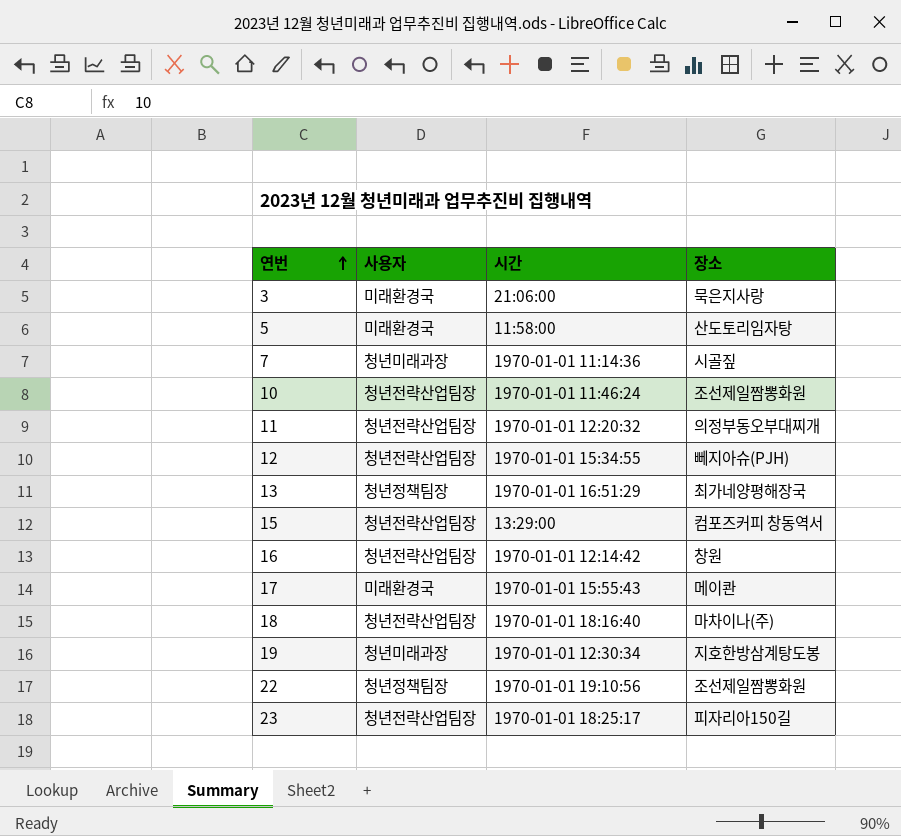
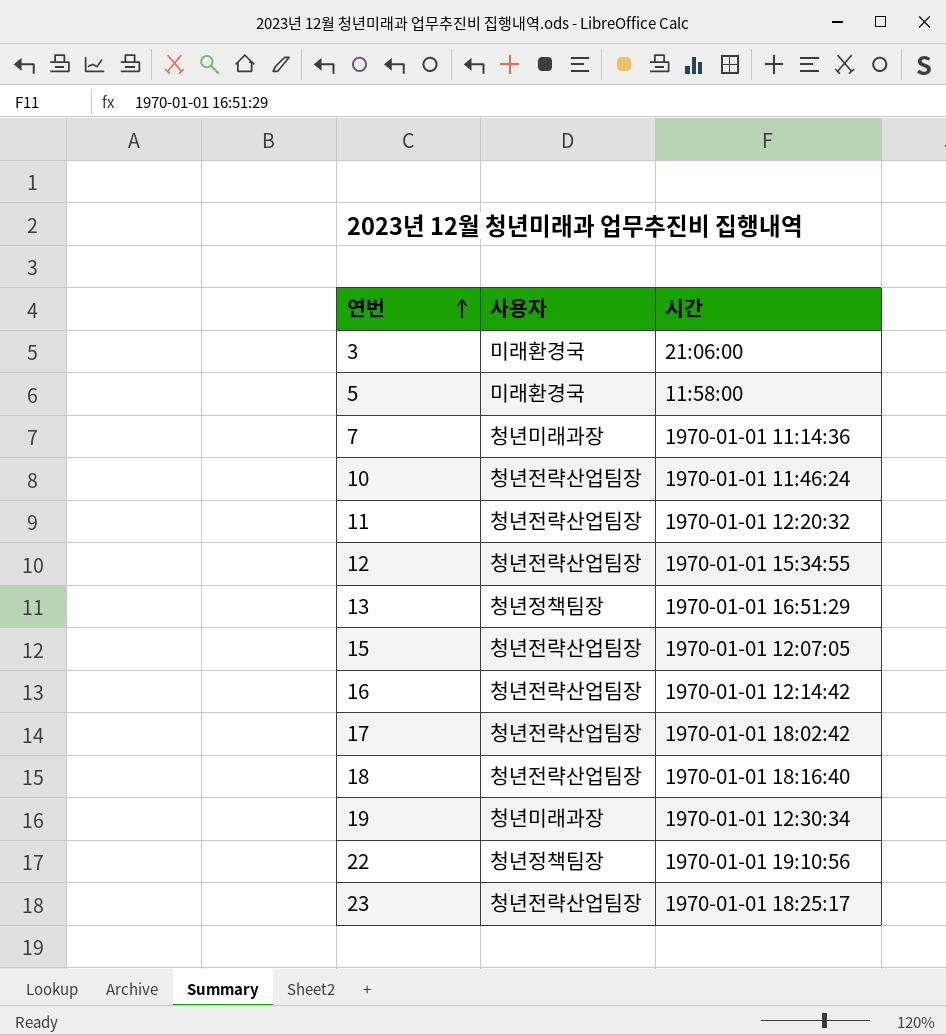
column 장소 | position: 4 -> none
15 | 시간: 13:29:00 -> 1970-01-01 12:07:05
17 | 사용자: 미래환경국 -> 청년전략산업팀장
17 | 시간: 1970-01-01 15:55:43 -> 1970-01-01 18:02:42

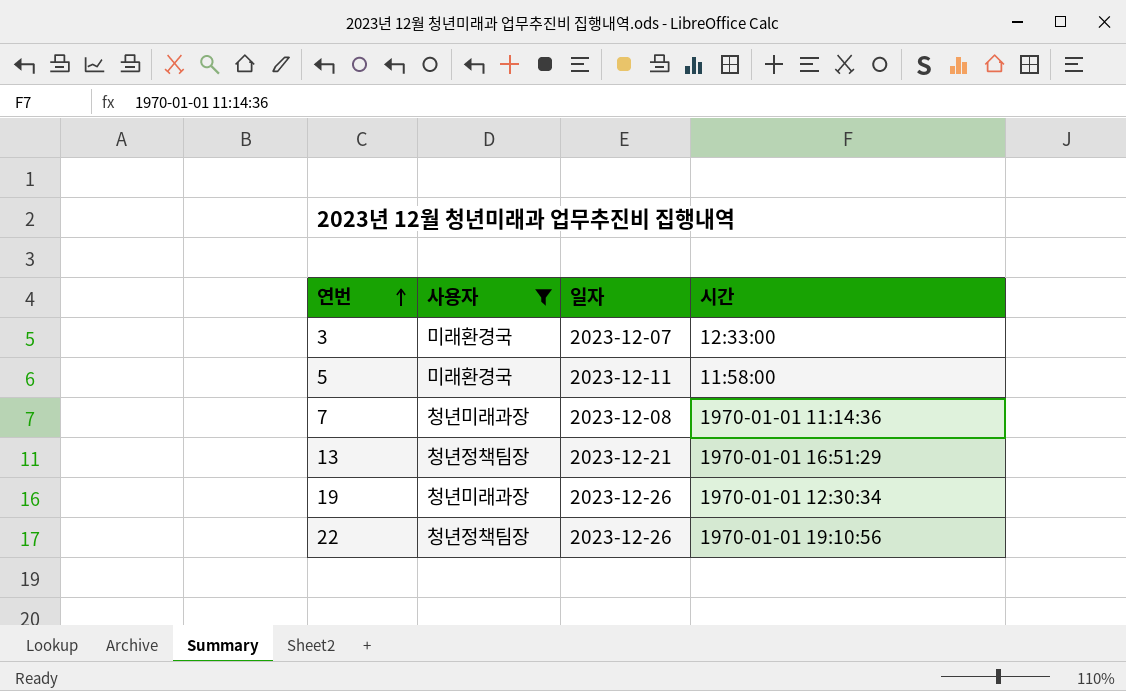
filter: none -> 사용자 != 청년전략산업팀장
column 일자 | position: none -> 3
3 | 시간: 21:06:00 -> 12:33:00

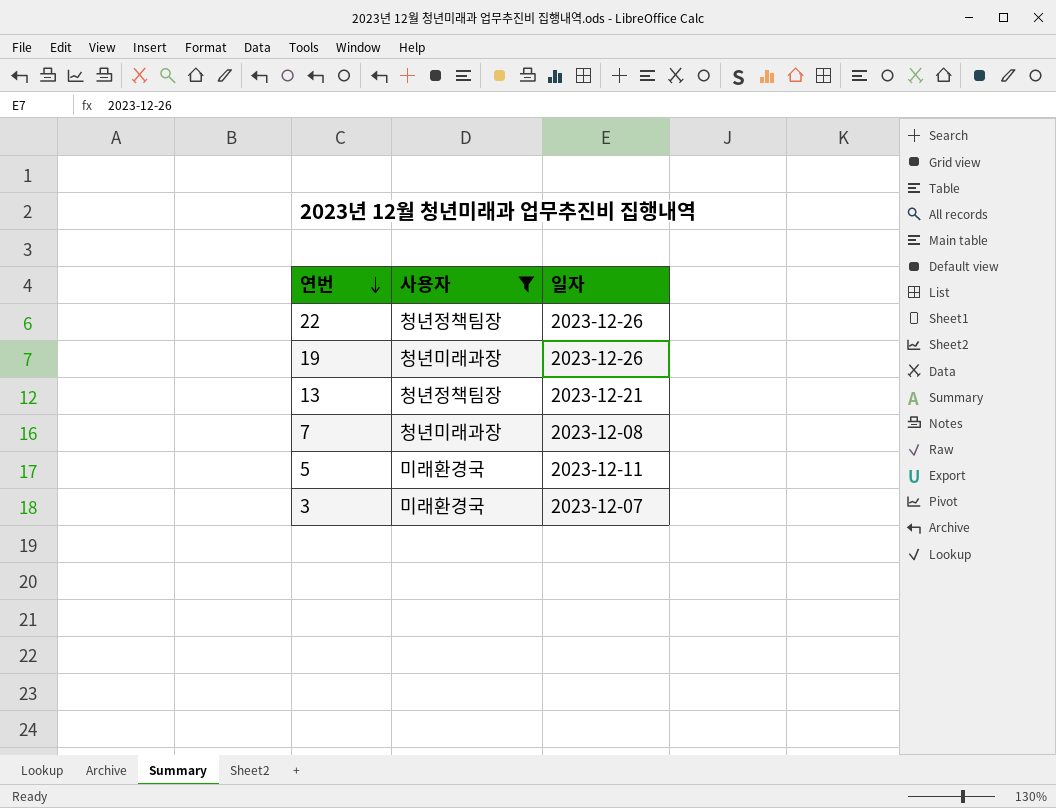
row order: 연번 ascending -> 연번 descending
column 시간 | position: 4 -> none

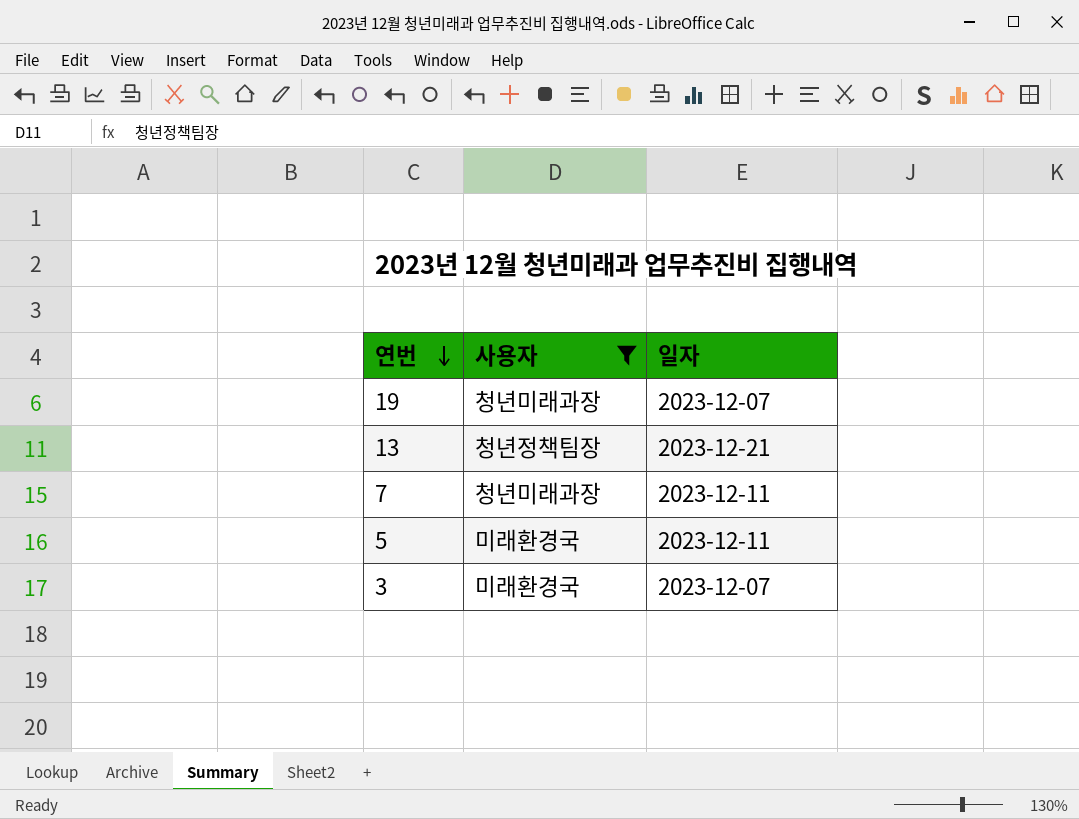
row 22: 청년정책팀장 | 2023-12-26 -> none
19 | 일자: 2023-12-26 -> 2023-12-07
7 | 일자: 2023-12-08 -> 2023-12-11

